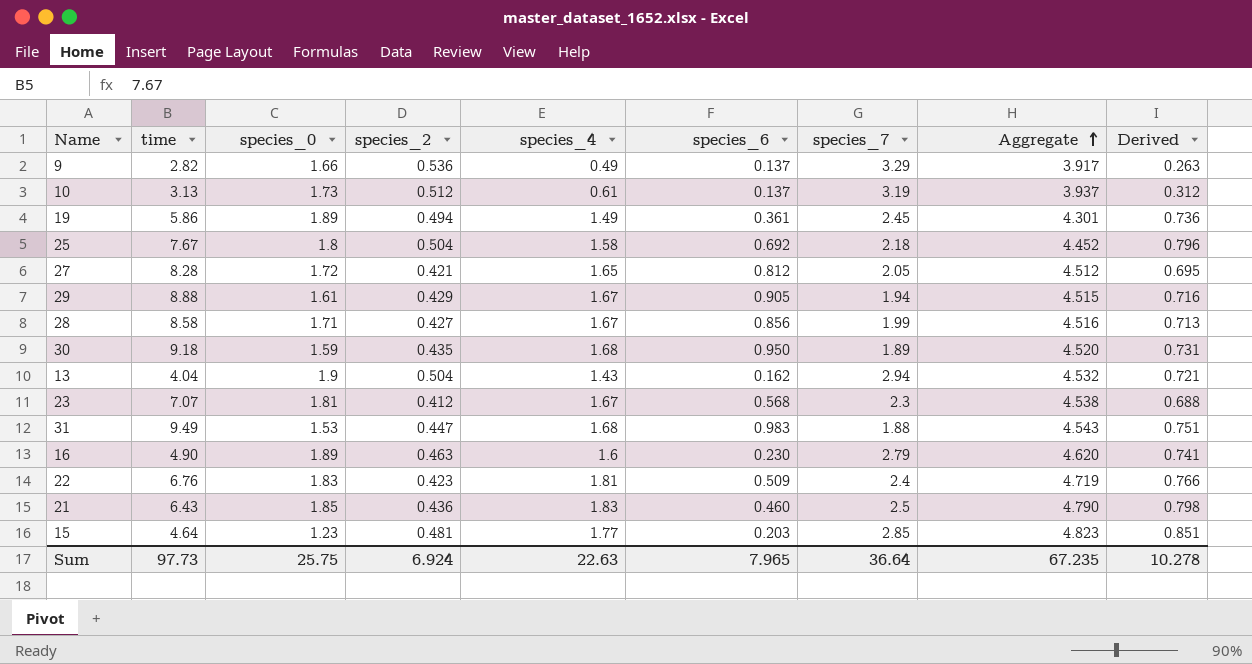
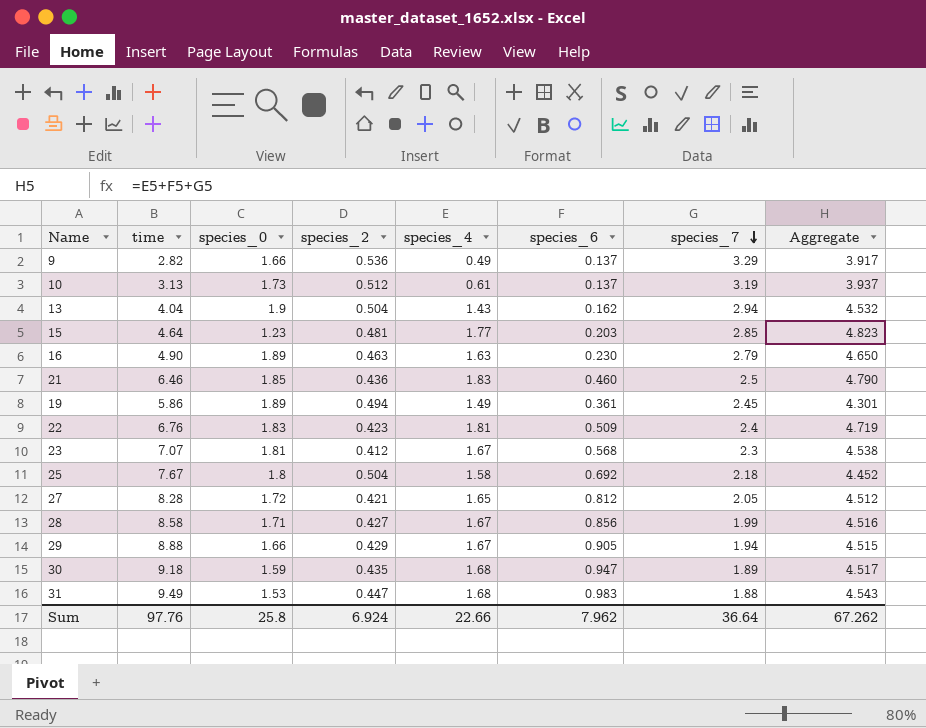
row order: Aggregate ascending -> species_7 descending
column Derived | formula: [species_2] * [species_4] -> none
16 | species_4: 1.6 -> 1.63
16 | Aggregate: 4.620 -> 4.650
21 | time: 6.43 -> 6.46
29 | species_0: 1.61 -> 1.66
30 | species_6: 0.950 -> 0.947
30 | Aggregate: 4.520 -> 4.517
Sum | time: 97.73 -> 97.76
Sum | species_0: 25.75 -> 25.8
Sum | species_4: 22.63 -> 22.66
Sum | species_6: 7.965 -> 7.962
Sum | Aggregate: 67.235 -> 67.262

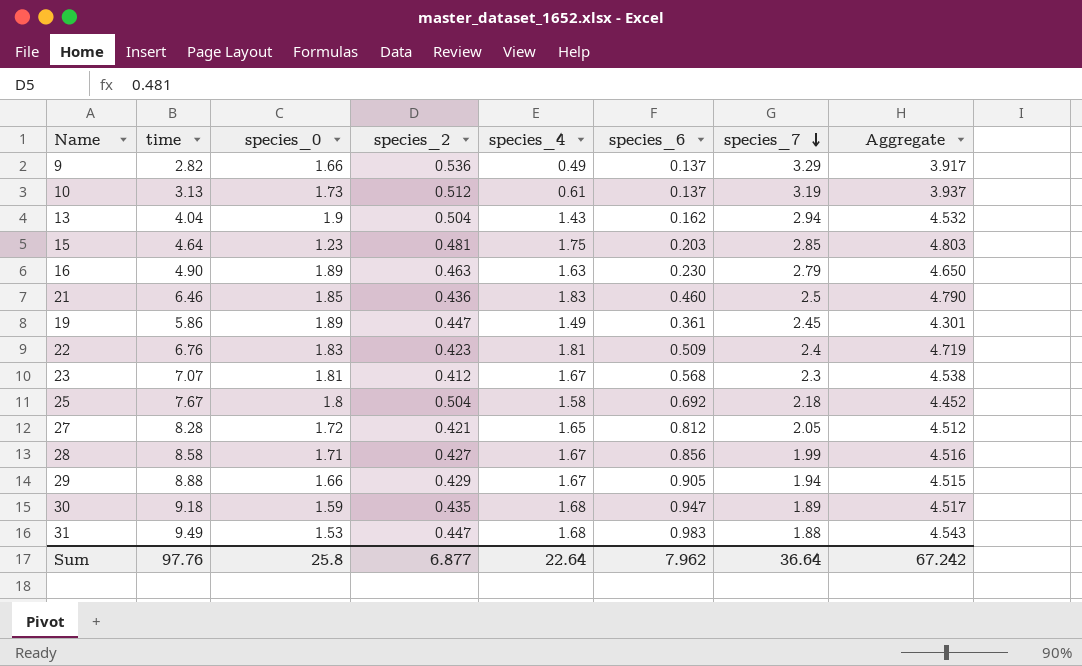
15 | species_4: 1.77 -> 1.75
15 | Aggregate: 4.823 -> 4.803
19 | species_2: 0.494 -> 0.447
Sum | species_2: 6.924 -> 6.877
Sum | species_4: 22.66 -> 22.64
Sum | Aggregate: 67.262 -> 67.242

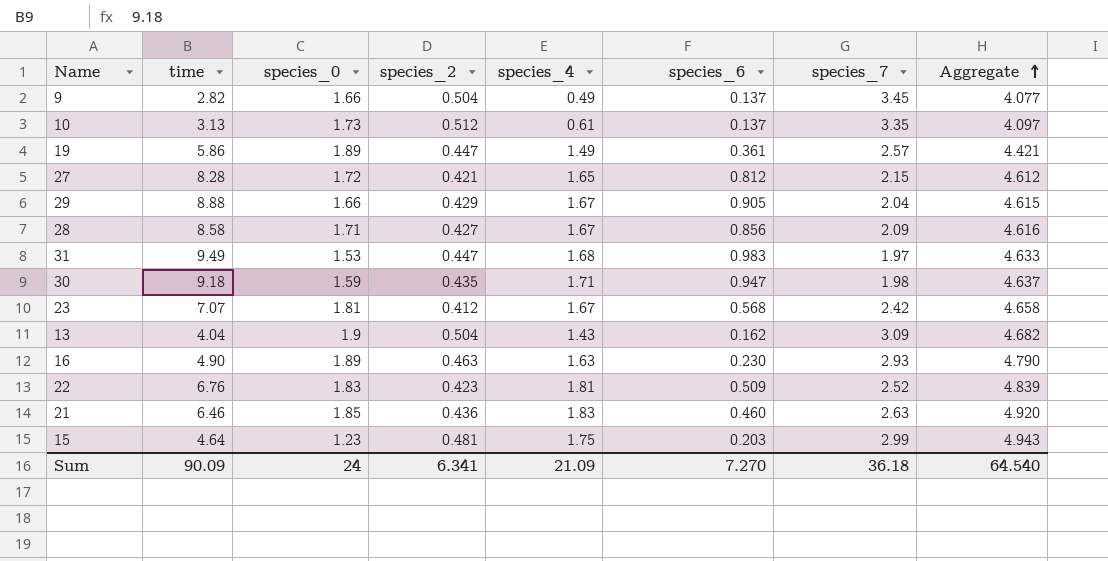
row order: species_7 descending -> Aggregate ascending
row 25: 7.67 | 1.8 | 0.504 | 1.58 | 0.692 | 2.18 | 4.452 -> none
9 | species_2: 0.536 -> 0.504
9 | species_7: 3.29 -> 3.45
9 | Aggregate: 3.917 -> 4.077
10 | species_7: 3.19 -> 3.35
10 | Aggregate: 3.937 -> 4.097
19 | species_7: 2.45 -> 2.57
19 | Aggregate: 4.301 -> 4.421
27 | species_7: 2.05 -> 2.15
27 | Aggregate: 4.512 -> 4.612
29 | species_7: 1.94 -> 2.04
29 | Aggregate: 4.515 -> 4.615
28 | species_7: 1.99 -> 2.09
28 | Aggregate: 4.516 -> 4.616
31 | species_7: 1.88 -> 1.97
31 | Aggregate: 4.543 -> 4.633
30 | species_4: 1.68 -> 1.71
30 | species_7: 1.89 -> 1.98
30 | Aggregate: 4.517 -> 4.637
23 | species_7: 2.3 -> 2.42
23 | Aggregate: 4.538 -> 4.658
13 | species_7: 2.94 -> 3.09
13 | Aggregate: 4.532 -> 4.682
16 | species_7: 2.79 -> 2.93
16 | Aggregate: 4.650 -> 4.790
22 | species_7: 2.4 -> 2.52
22 | Aggregate: 4.719 -> 4.839
21 | species_7: 2.5 -> 2.63
21 | Aggregate: 4.790 -> 4.920
15 | species_7: 2.85 -> 2.99
15 | Aggregate: 4.803 -> 4.943
Sum | time: 97.76 -> 90.09
Sum | species_0: 25.8 -> 24
Sum | species_2: 6.877 -> 6.341
Sum | species_4: 22.64 -> 21.09
Sum | species_6: 7.962 -> 7.270
Sum | species_7: 36.64 -> 36.18
Sum | Aggregate: 67.242 -> 64.540

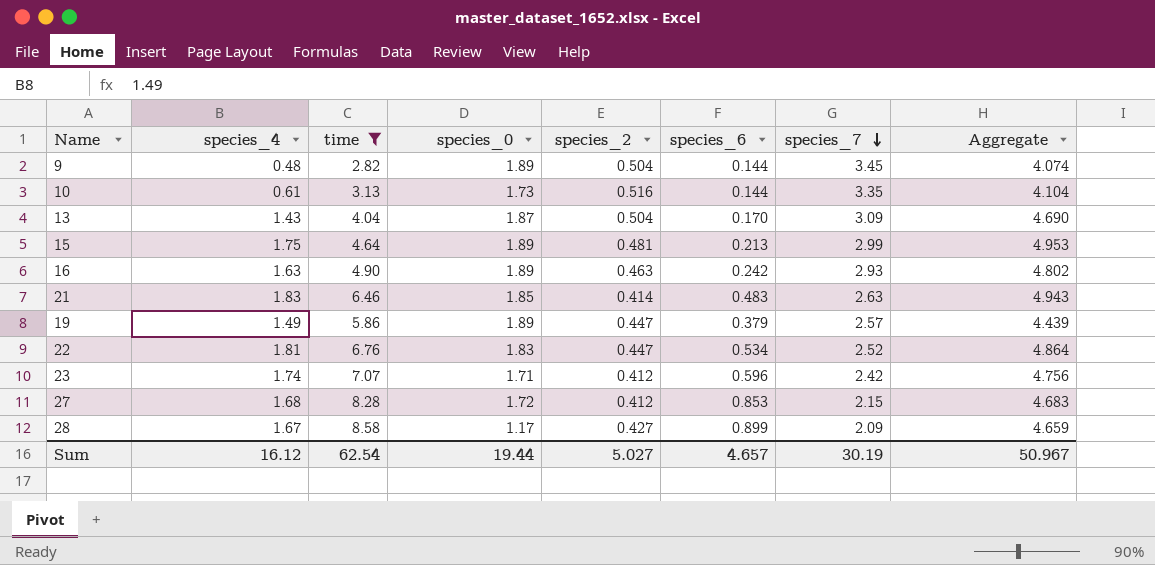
filter: none -> time <= 8.58
row order: Aggregate ascending -> species_7 descending
column species_4 | position: 5 -> 2
9 | species_4: 0.49 -> 0.48
9 | species_0: 1.66 -> 1.89
9 | species_6: 0.137 -> 0.144
9 | Aggregate: 4.077 -> 4.074
10 | species_2: 0.512 -> 0.516
10 | species_6: 0.137 -> 0.144
10 | Aggregate: 4.097 -> 4.104
13 | species_0: 1.9 -> 1.87
13 | species_6: 0.162 -> 0.170
13 | Aggregate: 4.682 -> 4.690
15 | species_0: 1.23 -> 1.89
15 | species_6: 0.203 -> 0.213
15 | Aggregate: 4.943 -> 4.953
16 | species_6: 0.230 -> 0.242
16 | Aggregate: 4.790 -> 4.802
21 | species_2: 0.436 -> 0.414
21 | species_6: 0.460 -> 0.483
21 | Aggregate: 4.920 -> 4.943
19 | species_6: 0.361 -> 0.379
19 | Aggregate: 4.421 -> 4.439
22 | species_2: 0.423 -> 0.447
22 | species_6: 0.509 -> 0.534
22 | Aggregate: 4.839 -> 4.864
23 | species_4: 1.67 -> 1.74
23 | species_0: 1.81 -> 1.71
23 | species_6: 0.568 -> 0.596
23 | Aggregate: 4.658 -> 4.756
27 | species_4: 1.65 -> 1.68
27 | species_2: 0.421 -> 0.412
27 | species_6: 0.812 -> 0.853
27 | Aggregate: 4.612 -> 4.683
28 | species_0: 1.71 -> 1.17
28 | species_6: 0.856 -> 0.899
28 | Aggregate: 4.616 -> 4.659
Sum | species_4: 21.09 -> 16.12
Sum | time: 90.09 -> 62.54
Sum | species_0: 24 -> 19.44
Sum | species_2: 6.341 -> 5.027
Sum | species_6: 7.270 -> 4.657
Sum | species_7: 36.18 -> 30.19
Sum | Aggregate: 64.540 -> 50.967

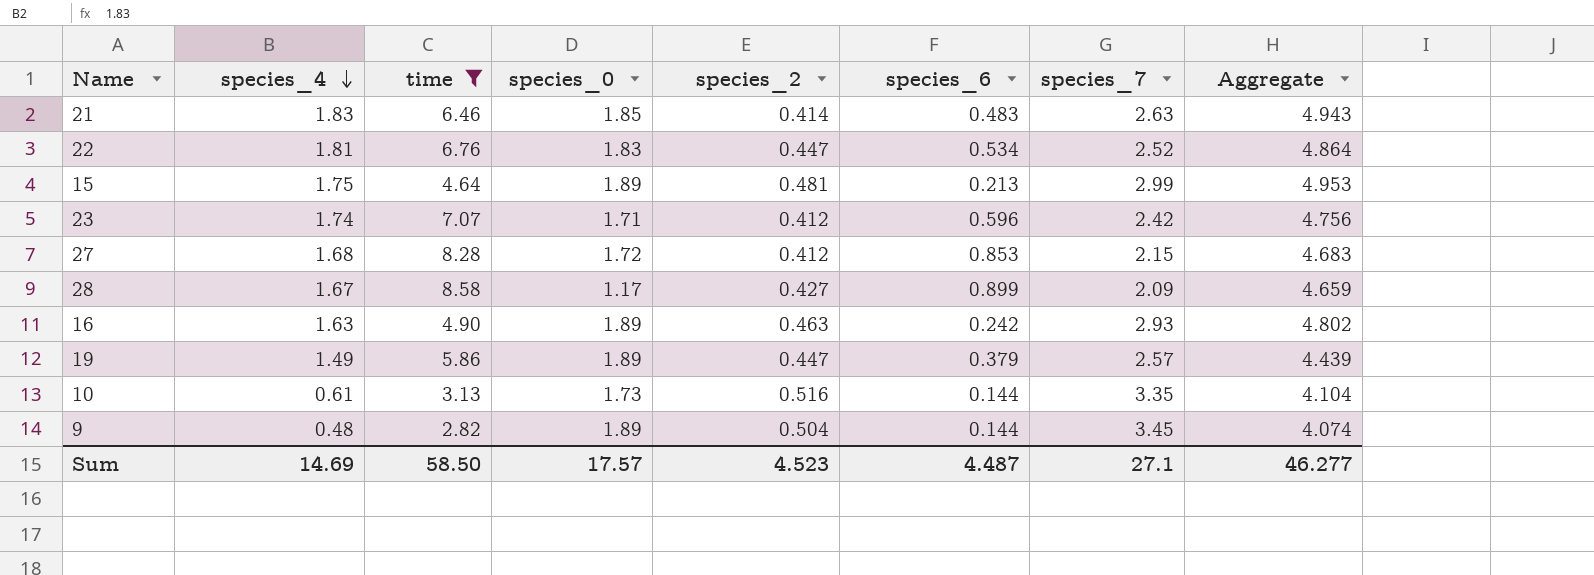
row order: species_7 descending -> species_4 descending
row 13: 1.43 | 4.04 | 1.87 | 0.504 | 0.170 | 3.09 | 4.690 -> none
Sum | species_4: 16.12 -> 14.69
Sum | time: 62.54 -> 58.50
Sum | species_0: 19.44 -> 17.57
Sum | species_2: 5.027 -> 4.523
Sum | species_6: 4.657 -> 4.487
Sum | species_7: 30.19 -> 27.1
Sum | Aggregate: 50.967 -> 46.277

